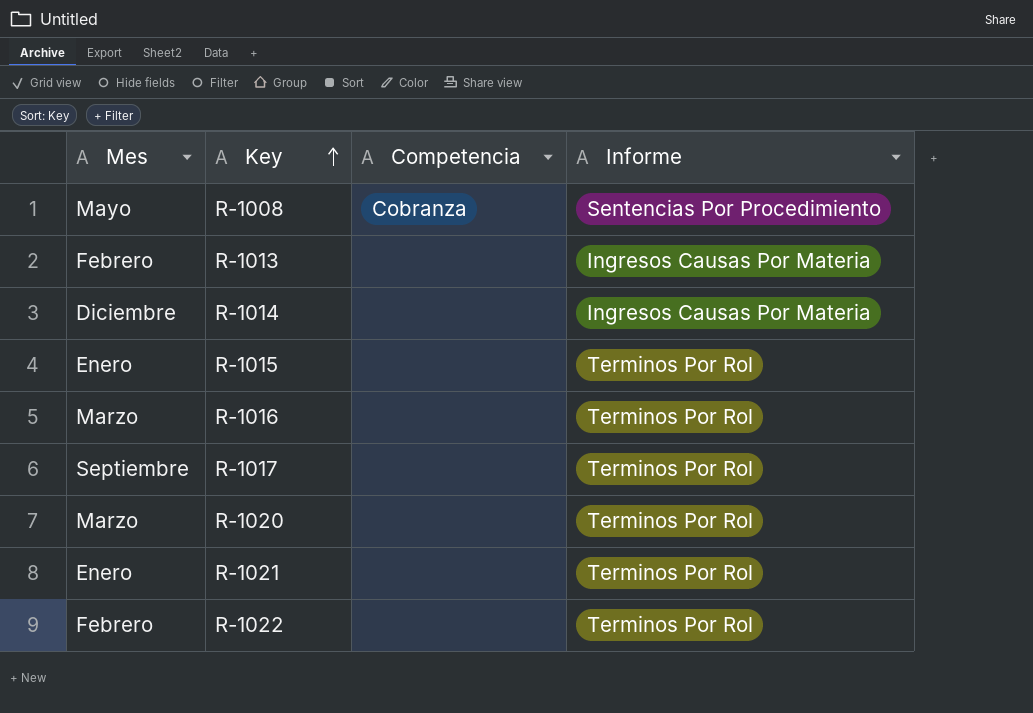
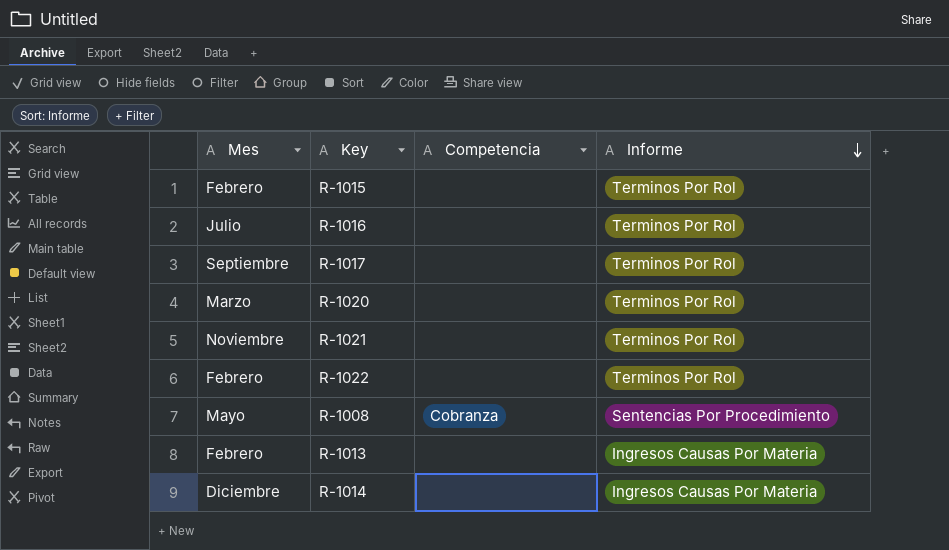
row order: Key ascending -> Informe descending
R-1015 | Mes: Enero -> Febrero
R-1016 | Mes: Marzo -> Julio
R-1021 | Mes: Enero -> Noviembre

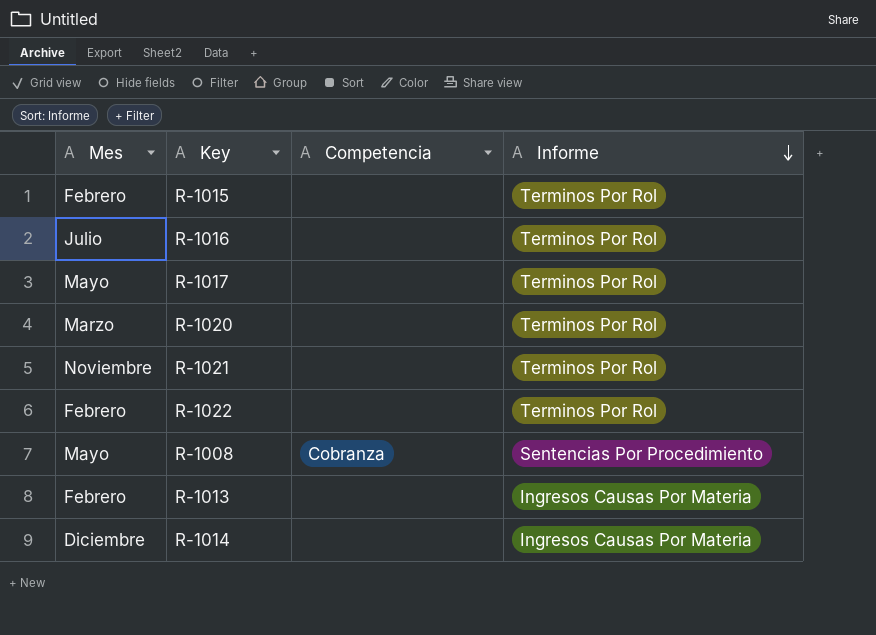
R-1017 | Mes: Septiembre -> Mayo

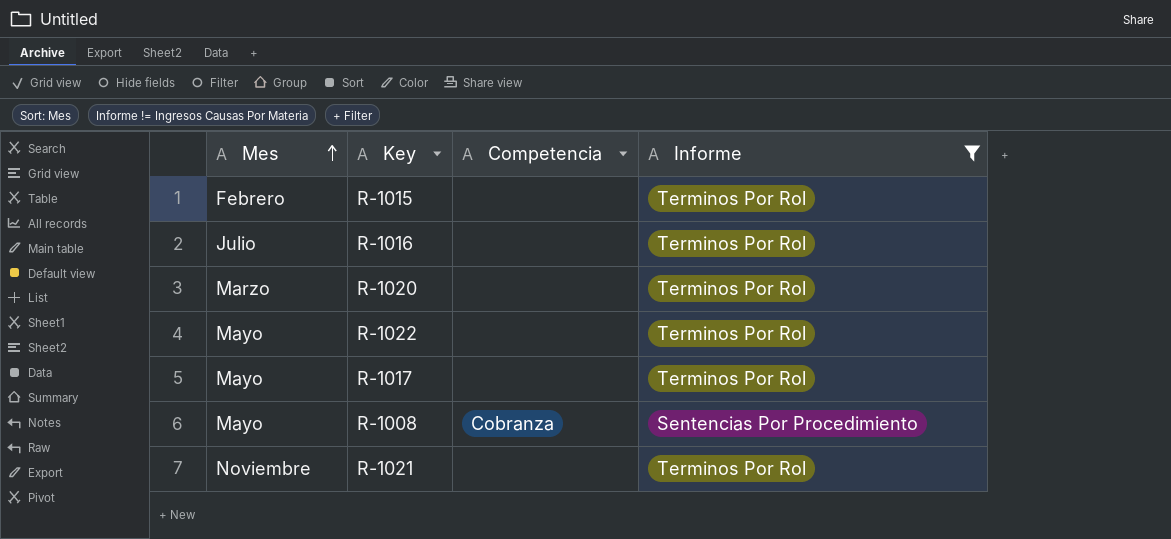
filter: none -> Informe != Ingresos Causas Por Materia
row order: Informe descending -> Mes ascending
R-1022 | Mes: Febrero -> Mayo

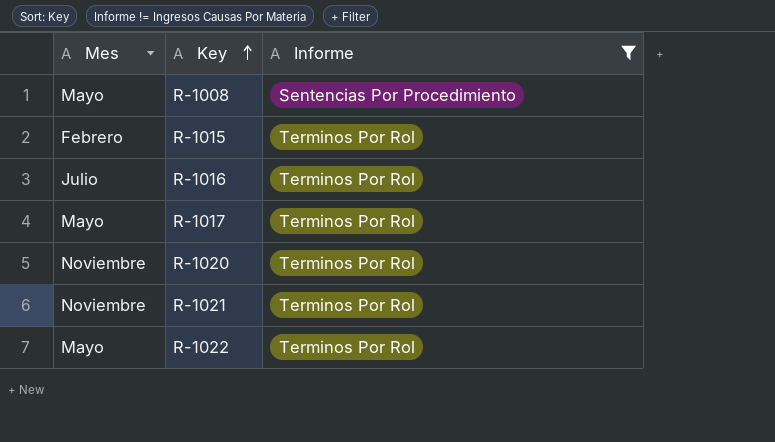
row order: Mes ascending -> Key ascending
column Competencia | position: 3 -> none
R-1020 | Mes: Marzo -> Noviembre

